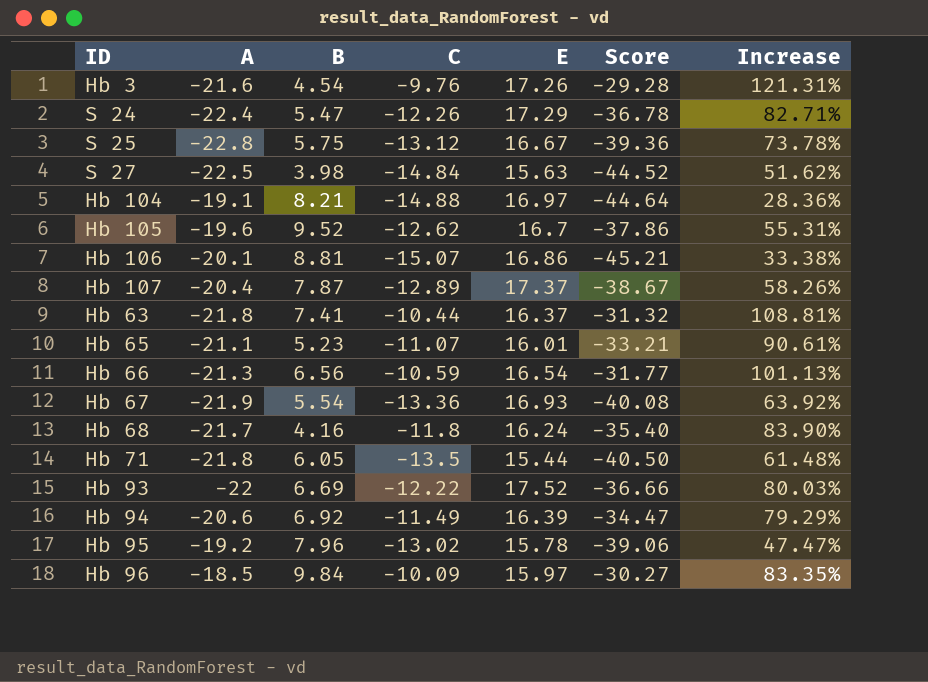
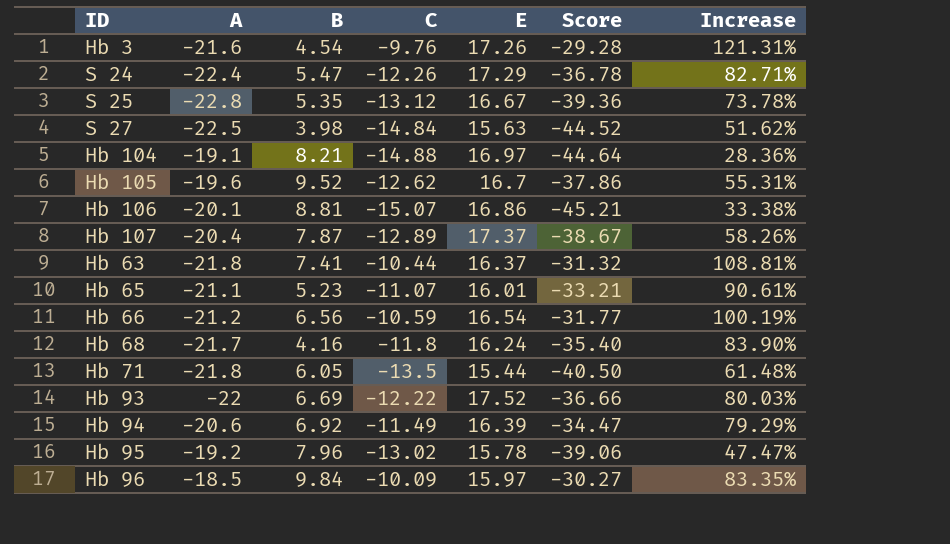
row Hb 67: -21.9 | 5.54 | -13.36 | 16.93 | -40.08 | 63.92% -> none
S 25 | B: 5.75 -> 5.35
Hb 66 | A: -21.3 -> -21.2
Hb 66 | Increase: 101.13% -> 100.19%

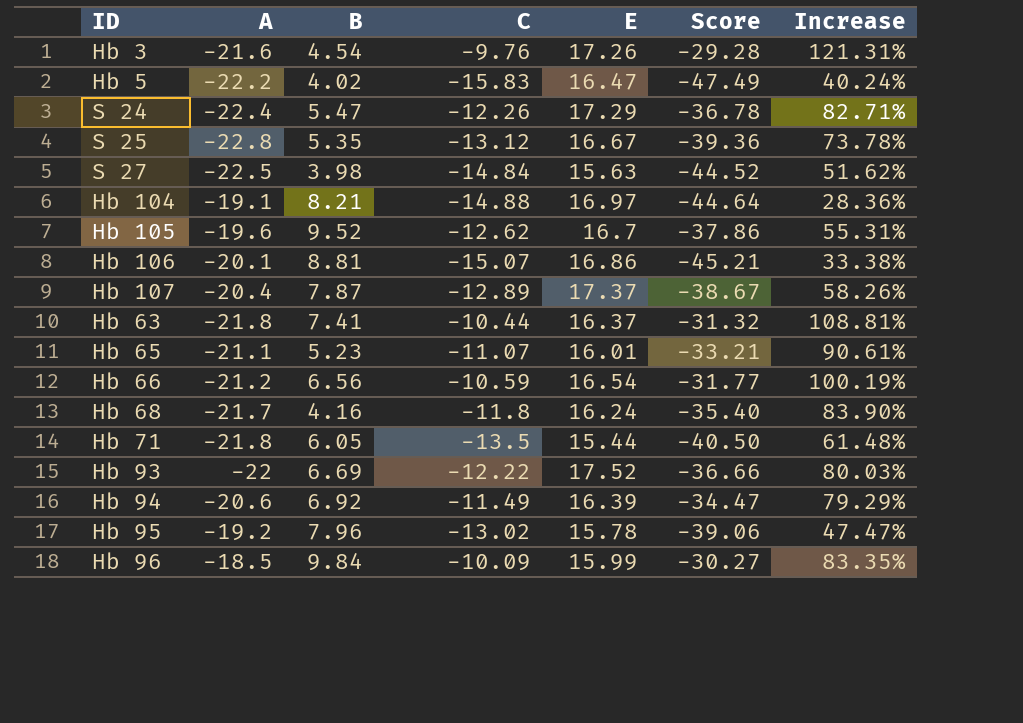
row Hb 5: none -> -22.2 | 4.02 | -15.83 | 16.47 | -47.49 | 40.24%
Hb 96 | E: 15.97 -> 15.99

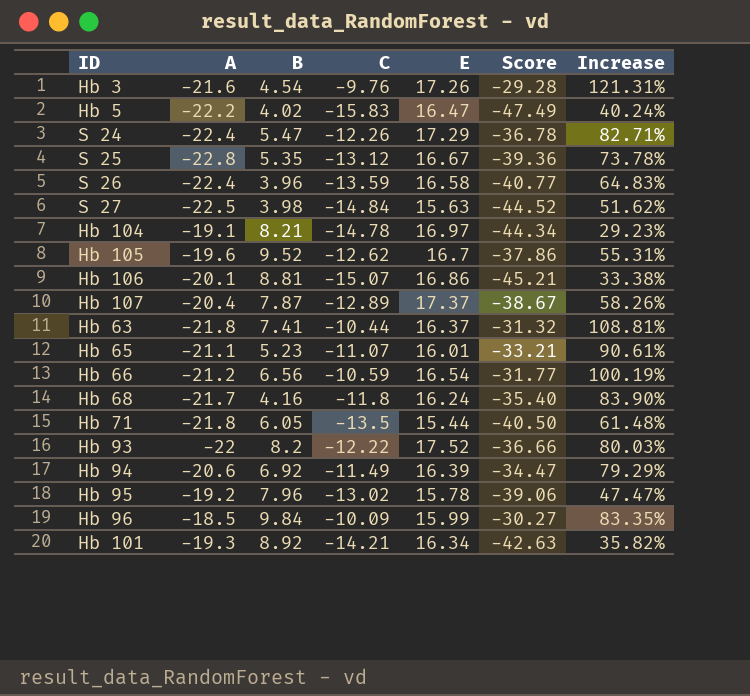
row S 26: none -> -22.4 | 3.96 | -13.59 | 16.58 | -40.77 | 64.83%
Hb 104 | C: -14.88 -> -14.78
Hb 104 | Score: -44.64 -> -44.34
Hb 104 | Increase: 28.36% -> 29.23%
Hb 93 | B: 6.69 -> 8.2
row Hb 101: none -> -19.3 | 8.92 | -14.21 | 16.34 | -42.63 | 35.82%

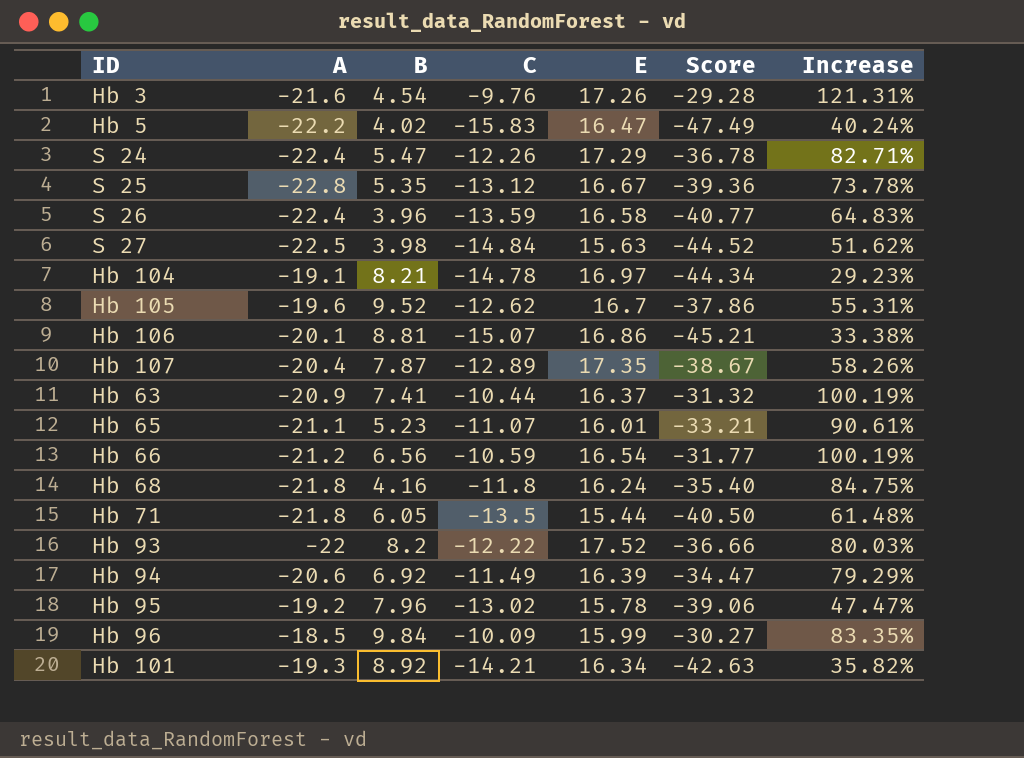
Hb 107 | E: 17.37 -> 17.35
Hb 63 | A: -21.8 -> -20.9
Hb 63 | Increase: 108.81% -> 100.19%
Hb 68 | A: -21.7 -> -21.8
Hb 68 | Increase: 83.90% -> 84.75%

